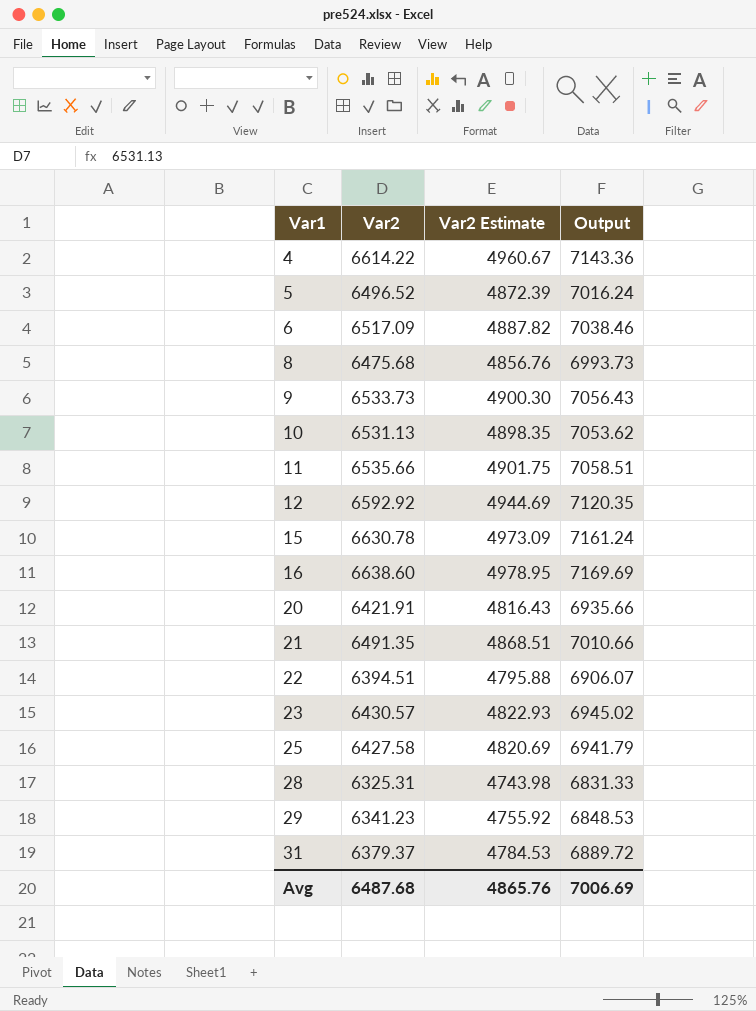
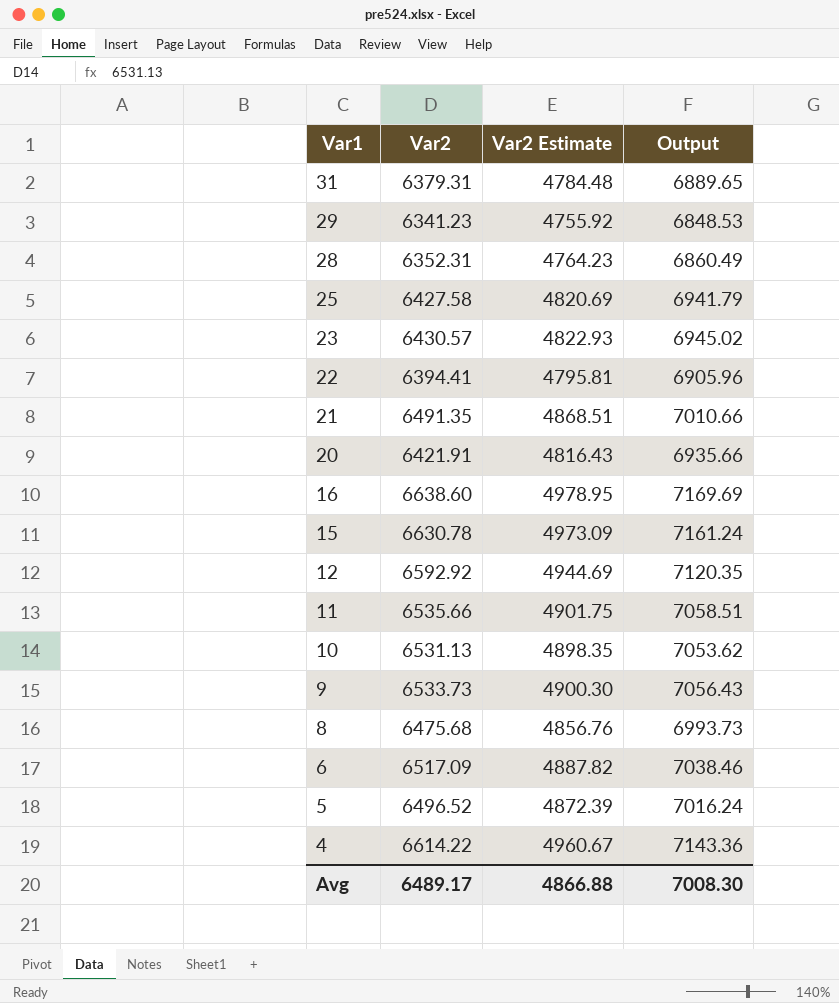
row order: Var1 ascending -> Var1 descending
31 | Var2: 6379.37 -> 6379.31
31 | Var2 Estimate: 4784.53 -> 4784.48
31 | Output: 6889.72 -> 6889.65
28 | Var2: 6325.31 -> 6352.31
28 | Var2 Estimate: 4743.98 -> 4764.23
28 | Output: 6831.33 -> 6860.49
22 | Var2: 6394.51 -> 6394.41
22 | Var2 Estimate: 4795.88 -> 4795.81
22 | Output: 6906.07 -> 6905.96
Avg | Var2: 6487.68 -> 6489.17
Avg | Var2 Estimate: 4865.76 -> 4866.88
Avg | Output: 7006.69 -> 7008.30

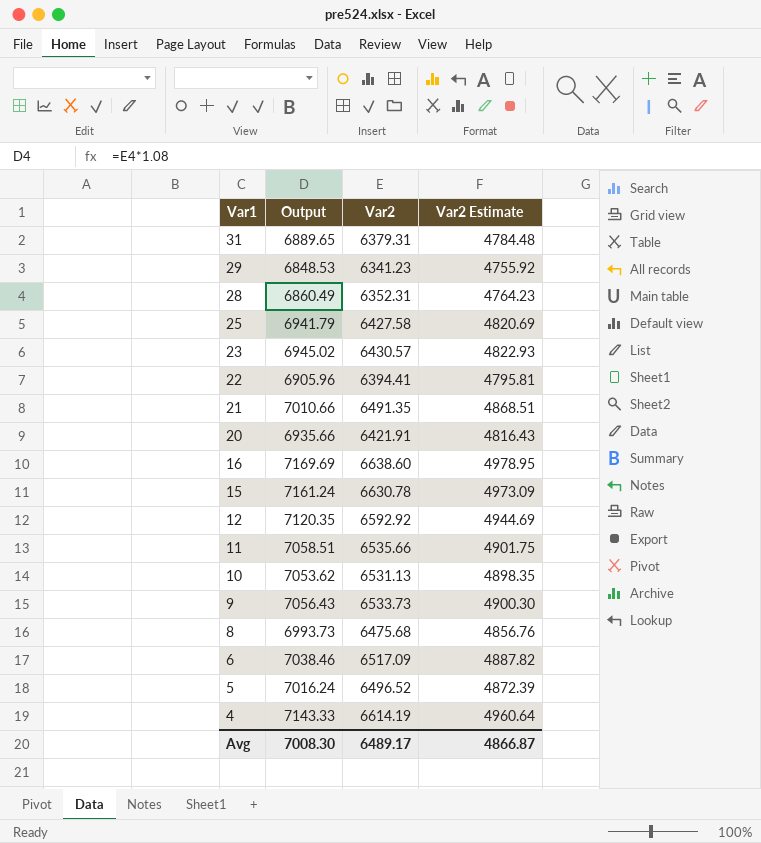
column Output | position: 4 -> 2
4 | Output: 7143.36 -> 7143.33
4 | Var2: 6614.22 -> 6614.19
4 | Var2 Estimate: 4960.67 -> 4960.64
Avg | Var2 Estimate: 4866.88 -> 4866.87

